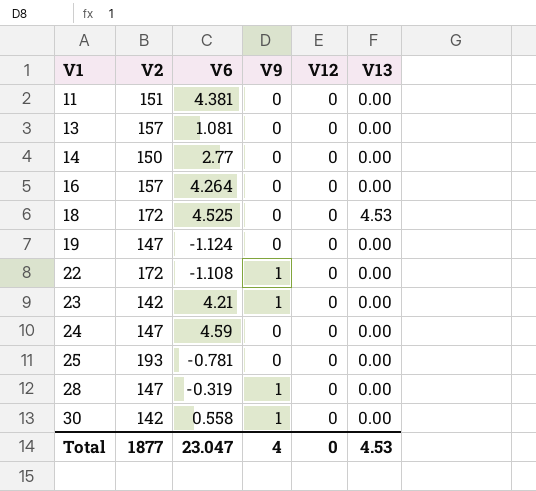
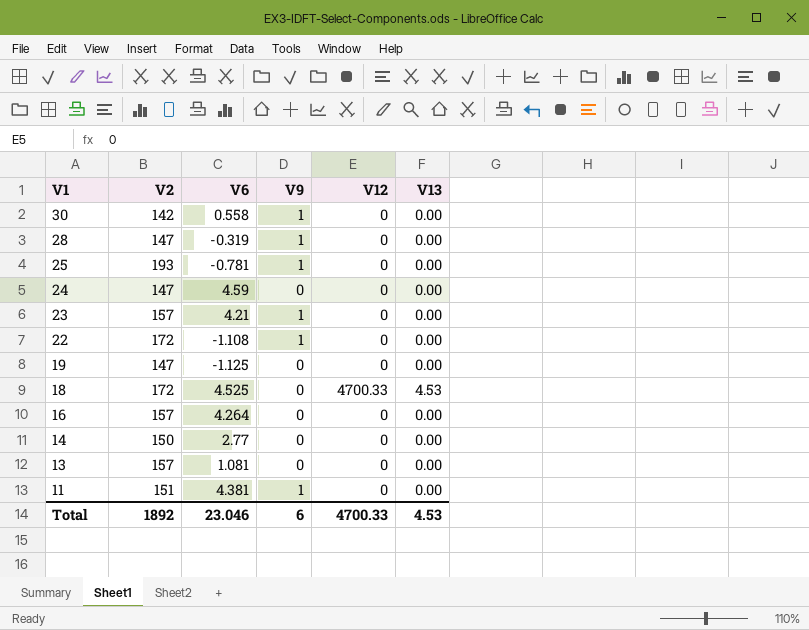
row order: V1 ascending -> V1 descending
25 | V9: 0 -> 1
23 | V2: 142 -> 157
19 | V6: -1.124 -> -1.125
18 | V12: 0 -> 4700.33
11 | V9: 0 -> 1
Total | V2: 1877 -> 1892
Total | V6: 23.047 -> 23.046
Total | V9: 4 -> 6
Total | V12: 0 -> 4700.33

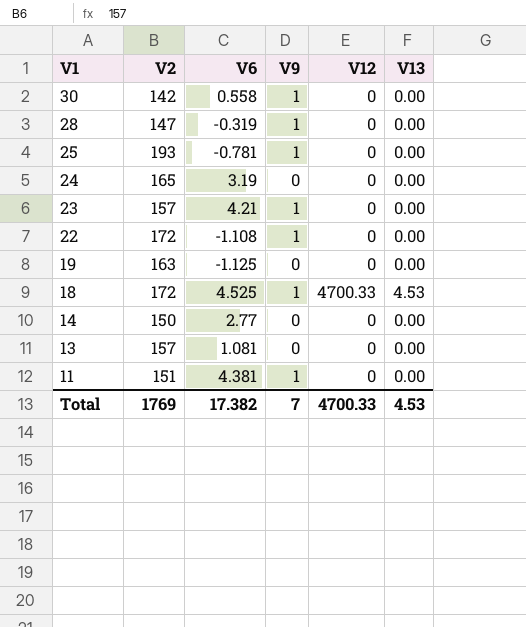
row 16: 157 | 4.264 | 0 | 0 | 0.00 -> none
24 | V2: 147 -> 165
24 | V6: 4.59 -> 3.19
19 | V2: 147 -> 163
18 | V9: 0 -> 1
Total | V2: 1892 -> 1769
Total | V6: 23.046 -> 17.382
Total | V9: 6 -> 7

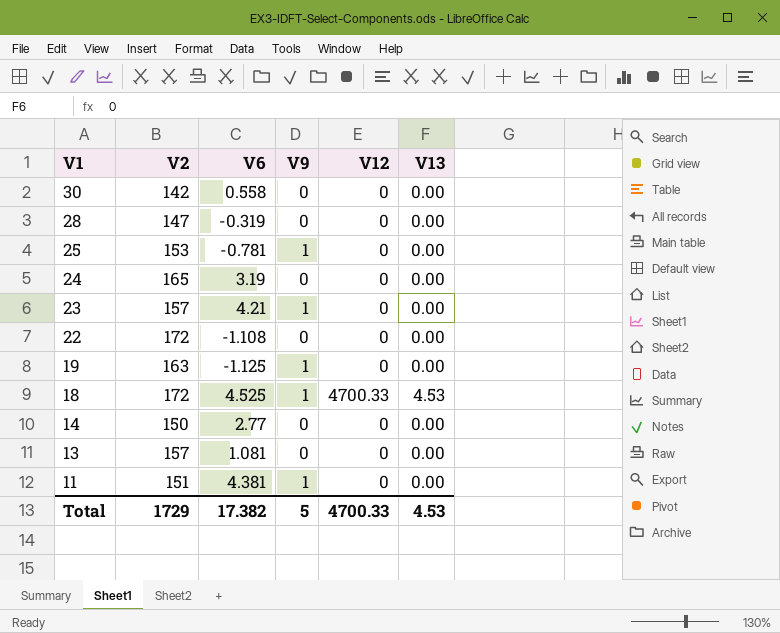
30 | V9: 1 -> 0
28 | V9: 1 -> 0
25 | V2: 193 -> 153
22 | V9: 1 -> 0
19 | V9: 0 -> 1
Total | V2: 1769 -> 1729
Total | V9: 7 -> 5

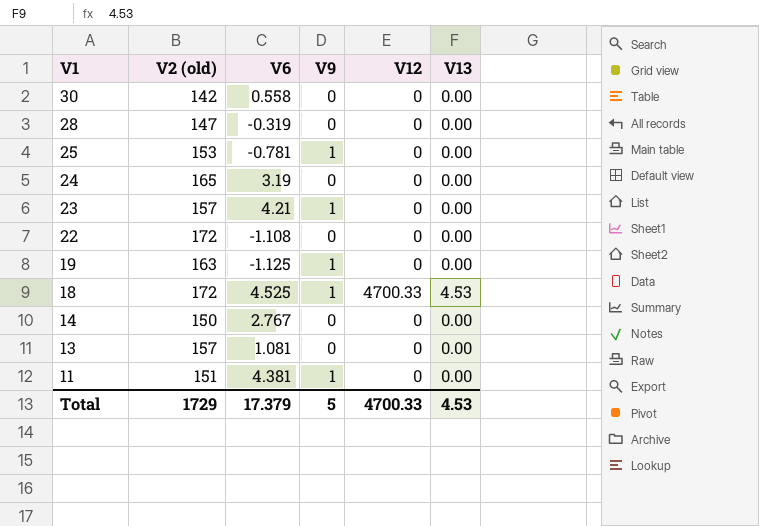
column name: V2 -> V2 (old)
14 | V6: 2.77 -> 2.767
Total | V6: 17.382 -> 17.379

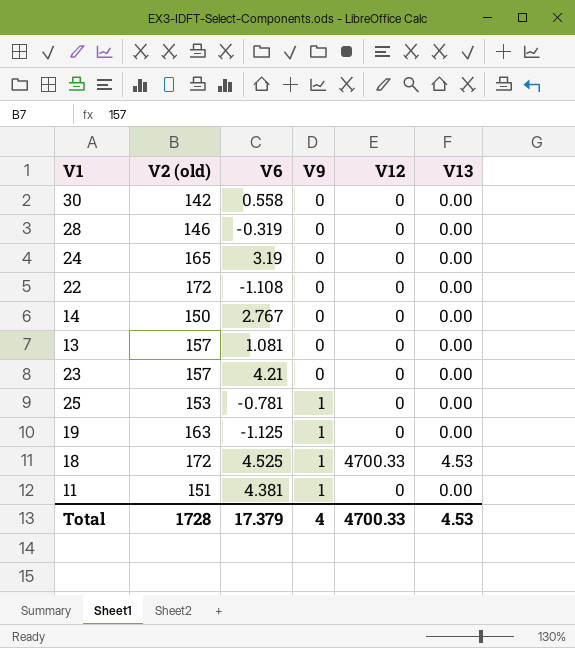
row order: V1 descending -> V9 ascending
28 | V2 (old): 147 -> 146
23 | V9: 1 -> 0
Total | V2 (old): 1729 -> 1728
Total | V9: 5 -> 4

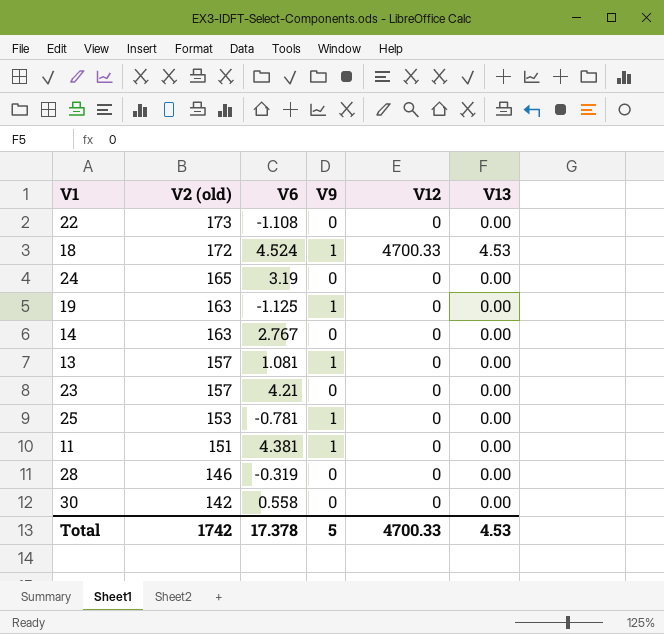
row order: V9 ascending -> V2 (old) descending
22 | V2 (old): 172 -> 173
18 | V6: 4.525 -> 4.524
14 | V2 (old): 150 -> 163
13 | V9: 0 -> 1
Total | V2 (old): 1728 -> 1742
Total | V6: 17.379 -> 17.378
Total | V9: 4 -> 5

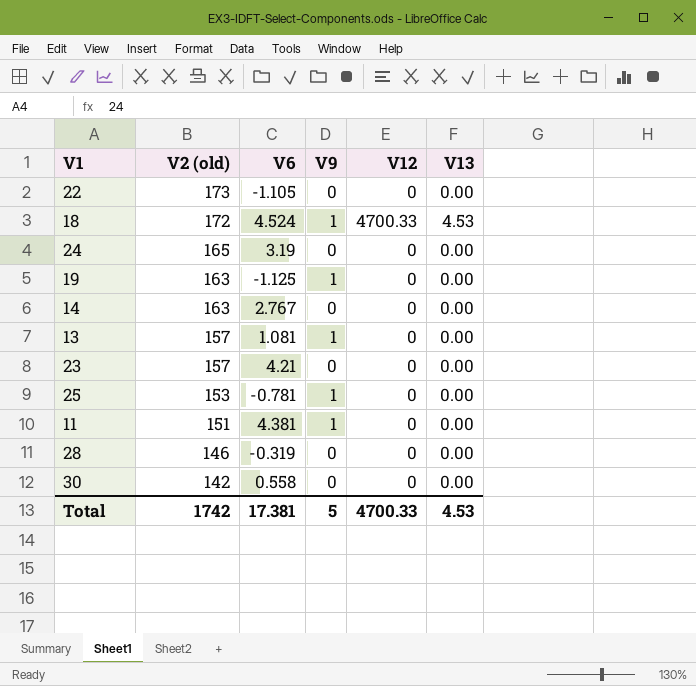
22 | V6: -1.108 -> -1.105
Total | V6: 17.378 -> 17.381

